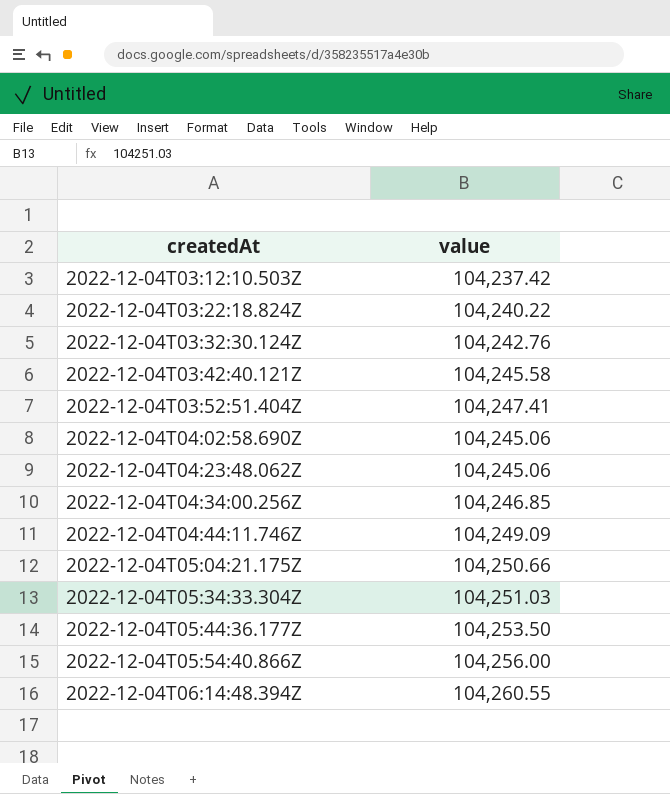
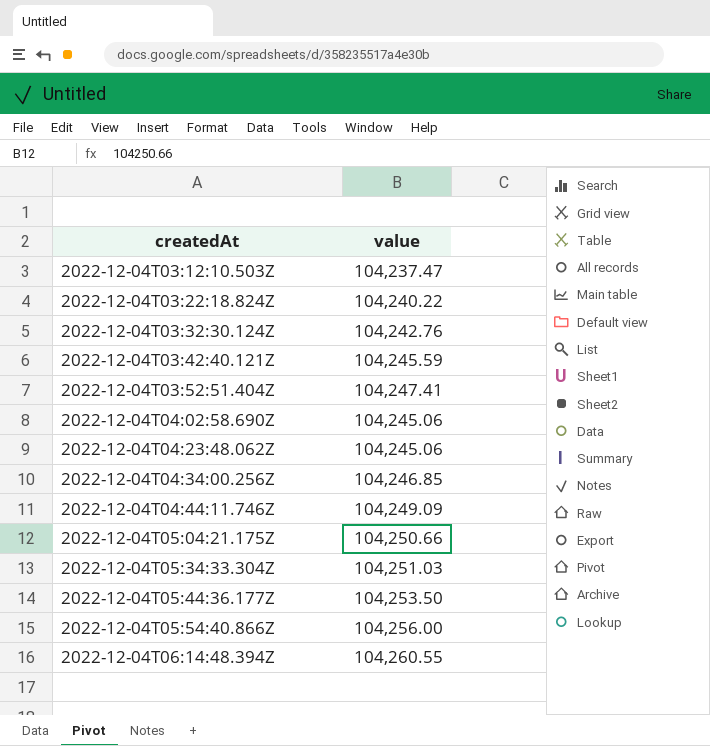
2022-12-04T03:12:10.503Z | value: 104,237.42 -> 104,237.47
2022-12-04T03:42:40.121Z | value: 104,245.58 -> 104,245.59

